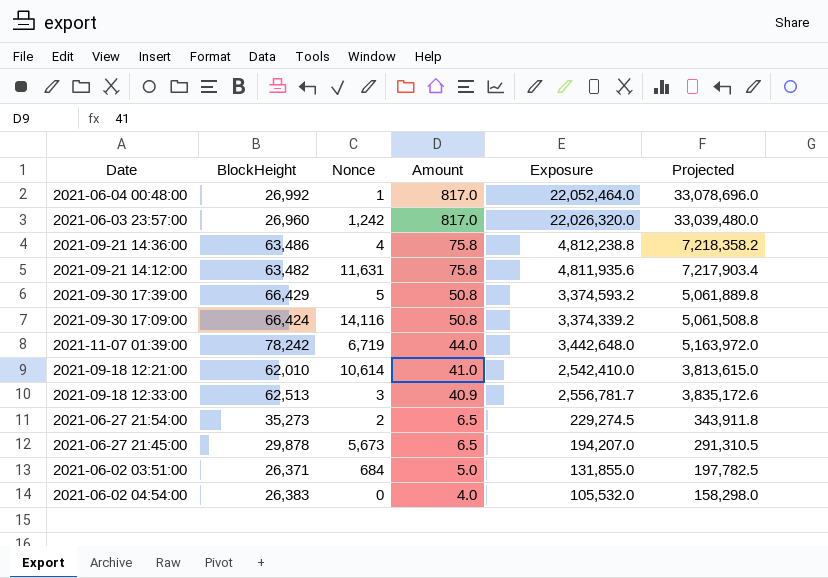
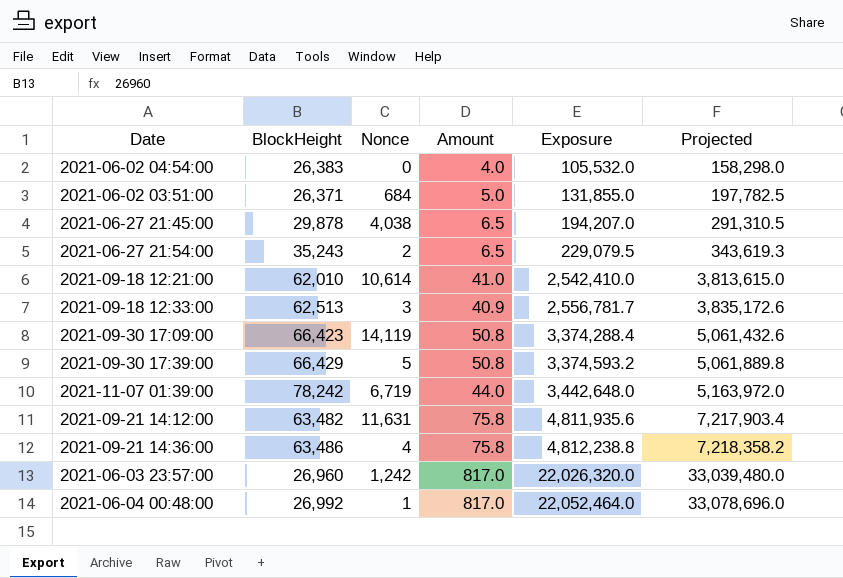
row order: Amount descending -> Exposure ascending
2021-06-27 21:45:00 | Nonce: 5,673 -> 4,038
2021-06-27 21:54:00 | BlockHeight: 35,273 -> 35,243
2021-06-27 21:54:00 | Exposure: 229,274.5 -> 229,079.5
2021-06-27 21:54:00 | Projected: 343,911.8 -> 343,619.3
2021-09-30 17:09:00 | BlockHeight: 66,424 -> 66,423
2021-09-30 17:09:00 | Nonce: 14,116 -> 14,119
2021-09-30 17:09:00 | Exposure: 3,374,339.2 -> 3,374,288.4
2021-09-30 17:09:00 | Projected: 5,061,508.8 -> 5,061,432.6

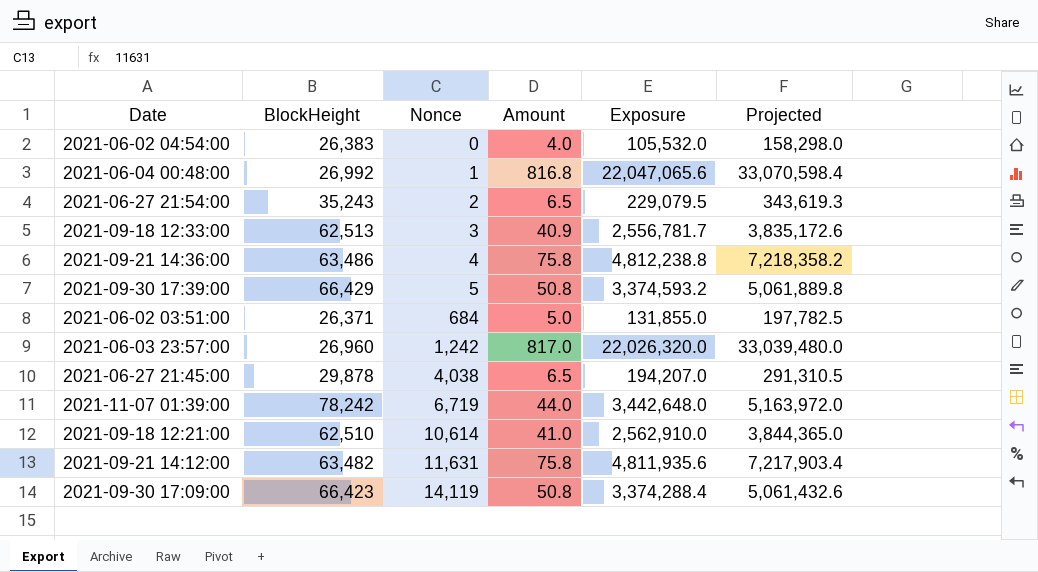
row order: Exposure ascending -> Nonce ascending
2021-06-04 00:48:00 | Amount: 817.0 -> 816.8
2021-06-04 00:48:00 | Exposure: 22,052,464.0 -> 22,047,065.6
2021-06-04 00:48:00 | Projected: 33,078,696.0 -> 33,070,598.4
2021-09-18 12:21:00 | BlockHeight: 62,010 -> 62,510
2021-09-18 12:21:00 | Exposure: 2,542,410.0 -> 2,562,910.0
2021-09-18 12:21:00 | Projected: 3,813,615.0 -> 3,844,365.0

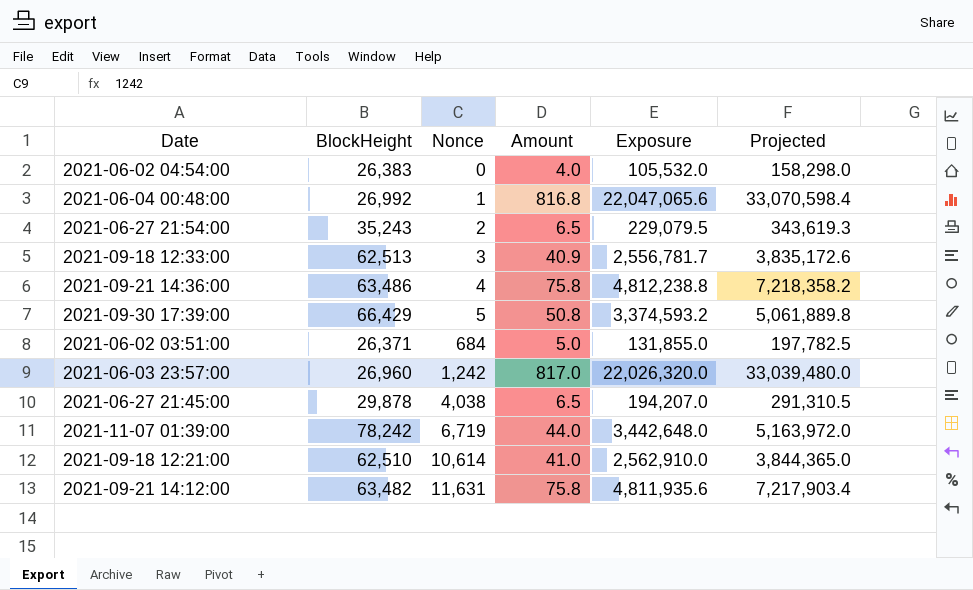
row 2021-09-30 17:09:00: 66,423 | 14,119 | 50.8 | 3,374,288.4 | 5,061,432.6 -> none

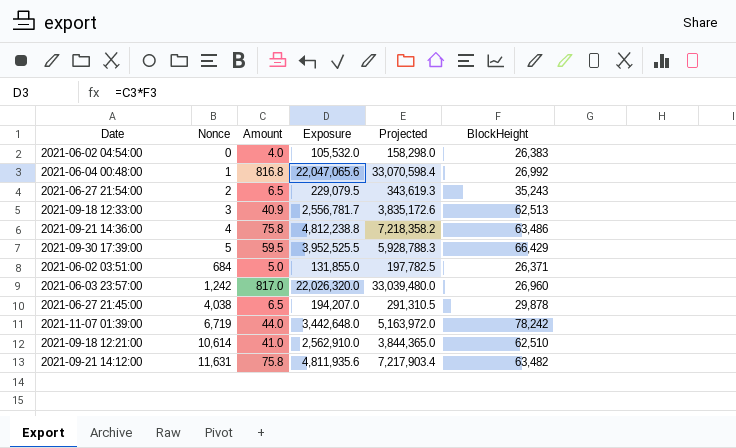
column BlockHeight | position: 2 -> 6
2021-09-30 17:39:00 | Amount: 50.8 -> 59.5
2021-09-30 17:39:00 | Exposure: 3,374,593.2 -> 3,952,525.5
2021-09-30 17:39:00 | Projected: 5,061,889.8 -> 5,928,788.3

